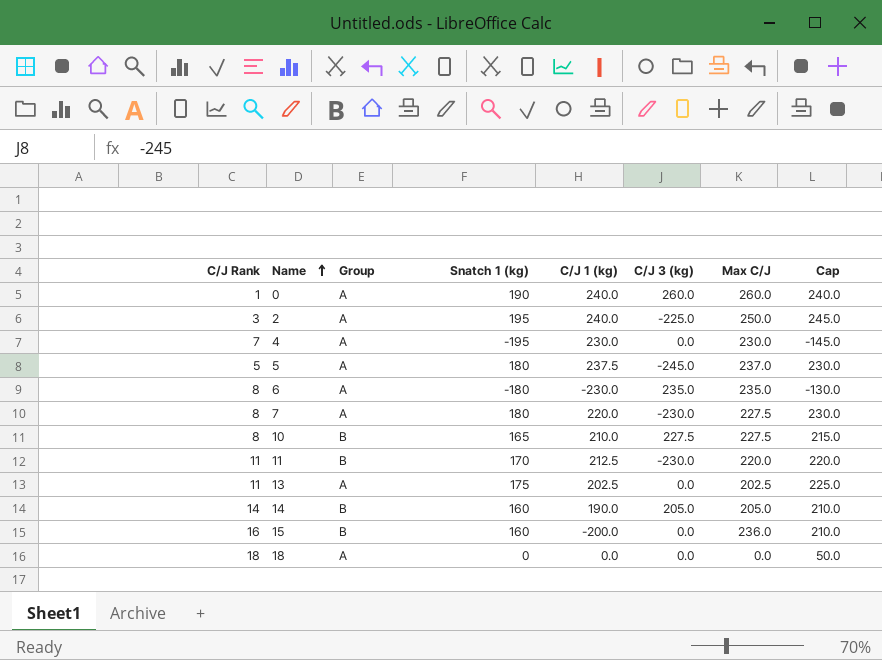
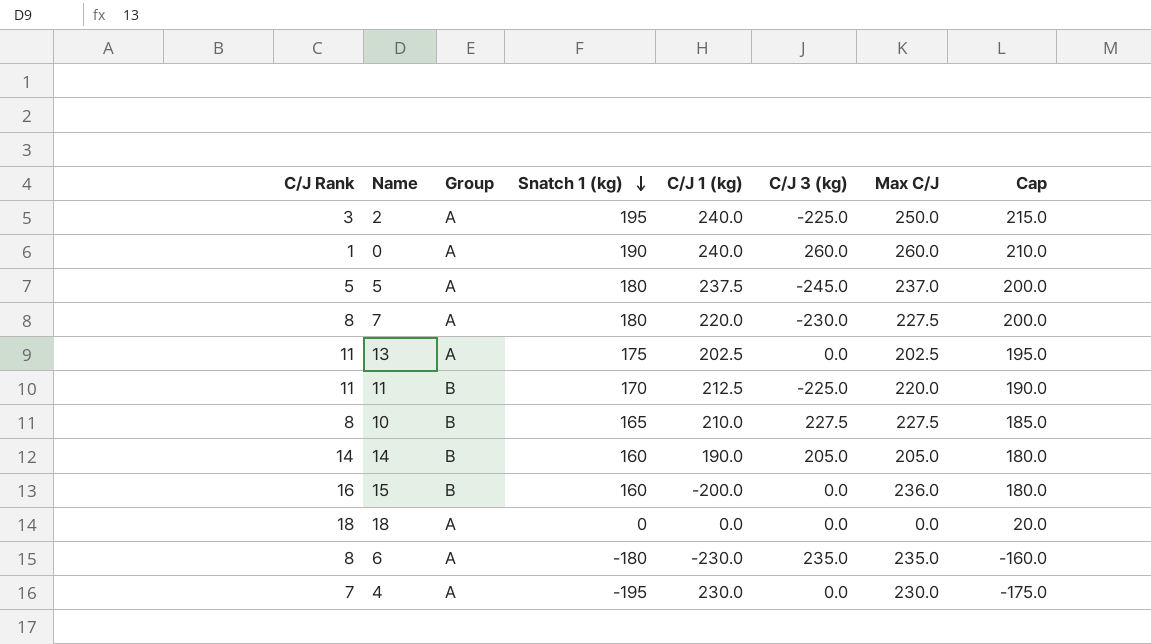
row order: Name ascending -> Snatch 1 (kg) descending
column Cap | formula: [Snatch 1 (kg)] + 50 -> [Snatch 1 (kg)] + 20
11 | C/J 3 (kg): -230.0 -> -225.0

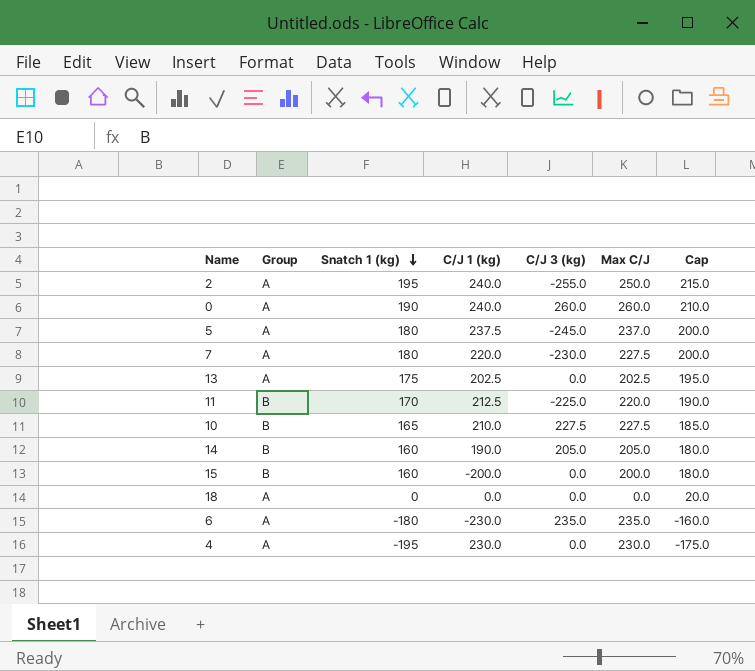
column C/J Rank | position: 1 -> none
2 | C/J 3 (kg): -225.0 -> -255.0
15 | Max C/J: 236.0 -> 200.0

